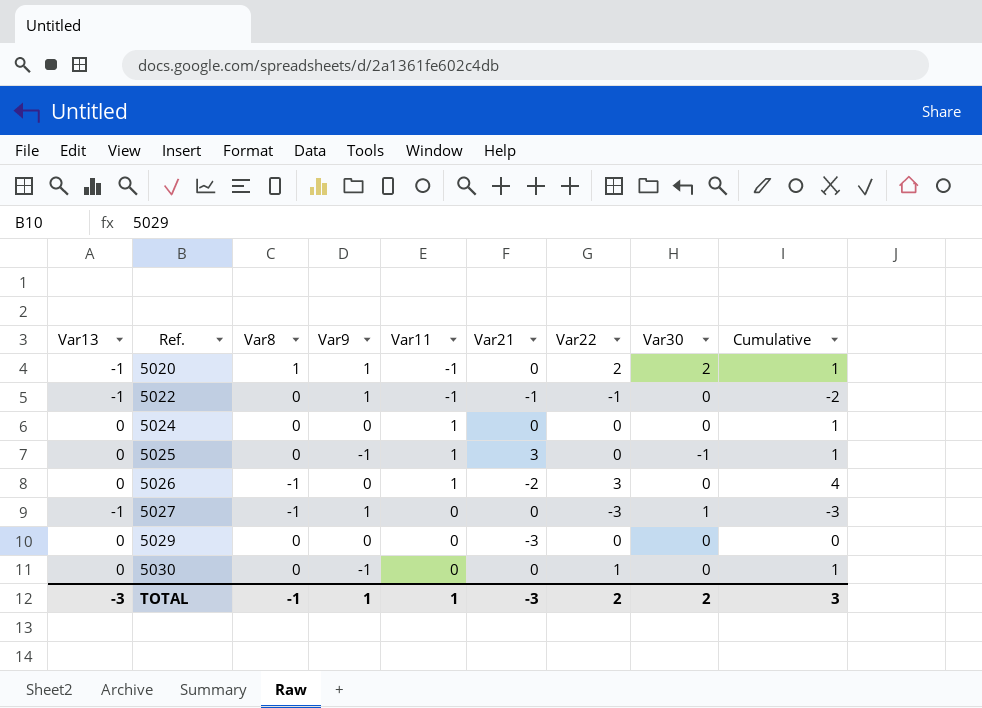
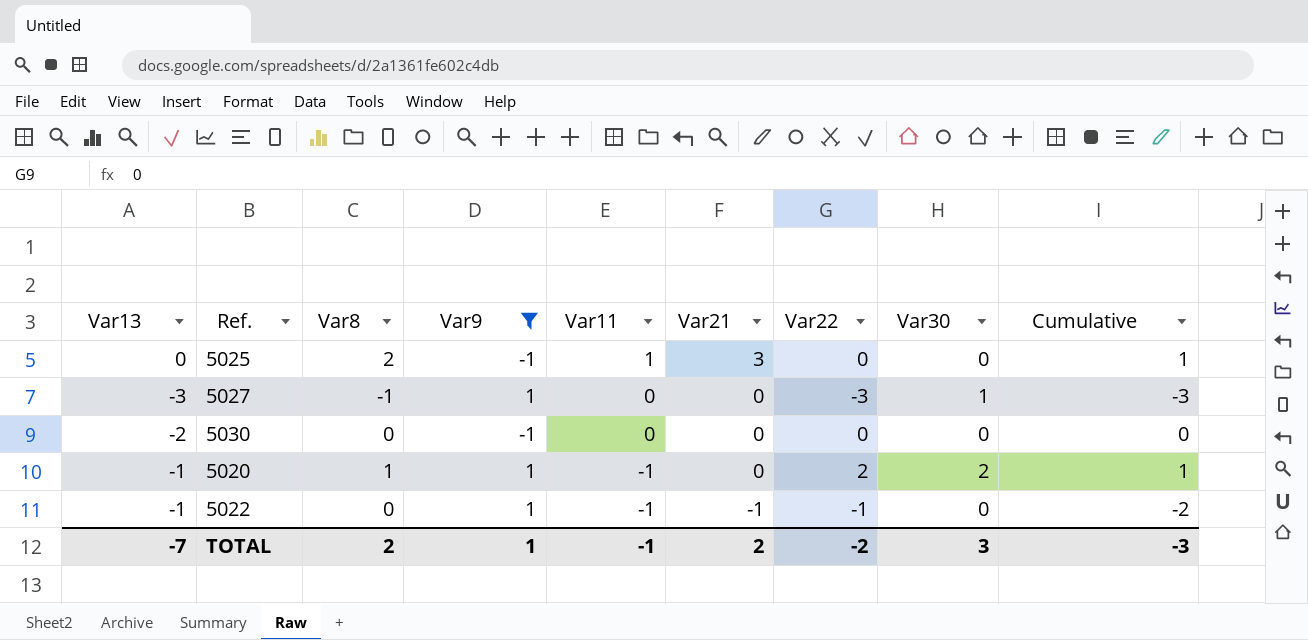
filter: none -> Var9 != 0
row order: Ref. ascending -> Var11 descending
5025 | Var8: 0 -> 2
5025 | Var30: -1 -> 0
5027 | Var13: -1 -> -3
5030 | Var13: 0 -> -2
5030 | Var22: 1 -> 0
5030 | Cumulative: 1 -> 0
TOTAL | Var13: -3 -> -7
TOTAL | Var8: -1 -> 2
TOTAL | Var11: 1 -> -1
TOTAL | Var21: -3 -> 2
TOTAL | Var22: 2 -> -2
TOTAL | Var30: 2 -> 3
TOTAL | Cumulative: 3 -> -3

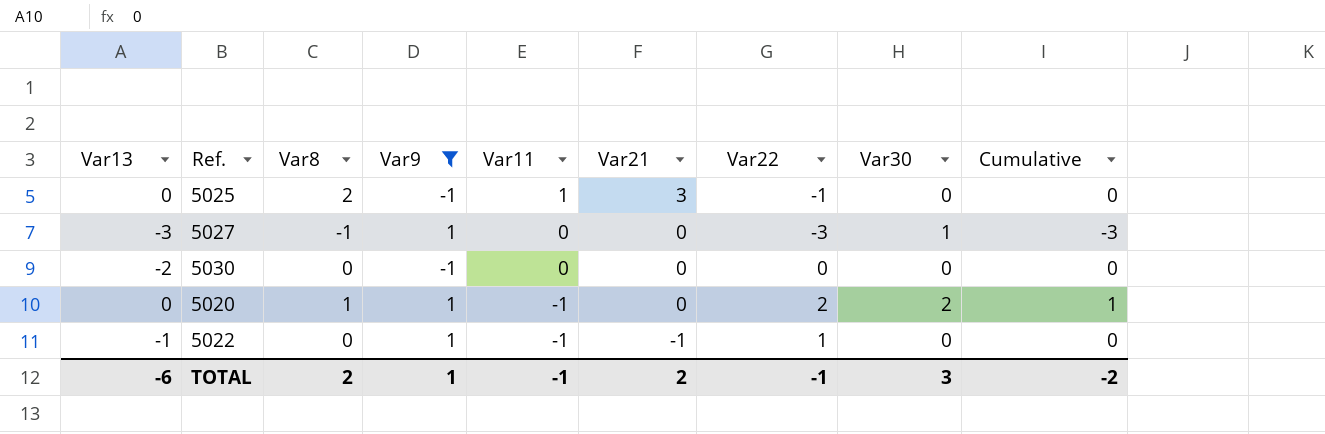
5025 | Var22: 0 -> -1
5025 | Cumulative: 1 -> 0
5020 | Var13: -1 -> 0
5022 | Var22: -1 -> 1
5022 | Cumulative: -2 -> 0
TOTAL | Var13: -7 -> -6
TOTAL | Var22: -2 -> -1
TOTAL | Cumulative: -3 -> -2

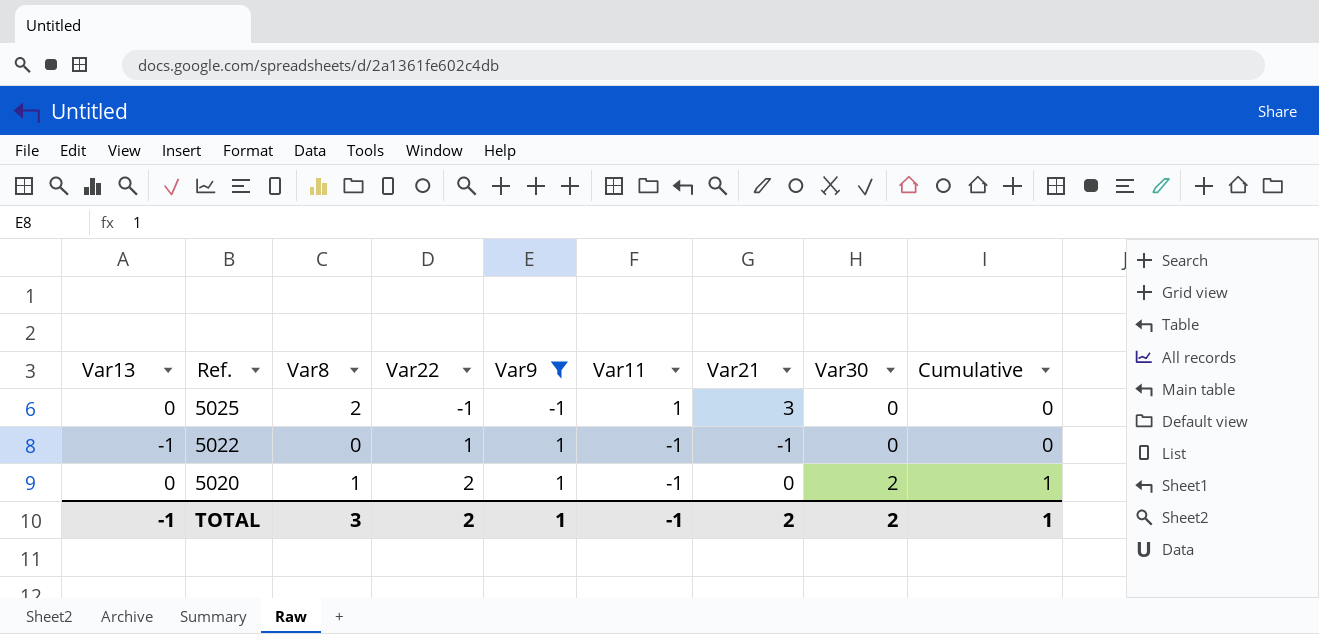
row order: Var11 descending -> Ref. descending
column Var22 | position: 7 -> 4
row 5027: -3 | -1 | 1 | 0 | 0 | -3 | 1 | -3 -> none
row 5030: -2 | 0 | -1 | 0 | 0 | 0 | 0 | 0 -> none
TOTAL | Var13: -6 -> -1
TOTAL | Var8: 2 -> 3
TOTAL | Var22: -1 -> 2
TOTAL | Var30: 3 -> 2
TOTAL | Cumulative: -2 -> 1

